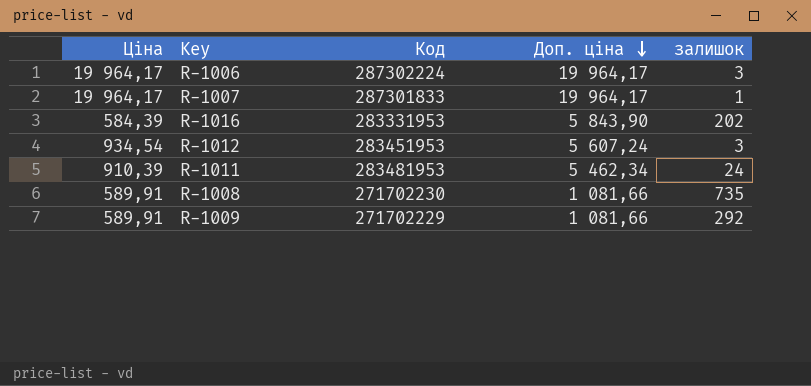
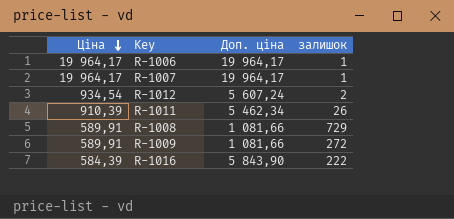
row order: Доп. ціна descending -> Ціна descending
column Код | position: 3 -> none
R-1006 | залишок: 3 -> 1
R-1012 | залишок: 3 -> 2
R-1011 | залишок: 24 -> 26
R-1008 | залишок: 735 -> 729
R-1009 | залишок: 292 -> 272
R-1016 | залишок: 202 -> 222

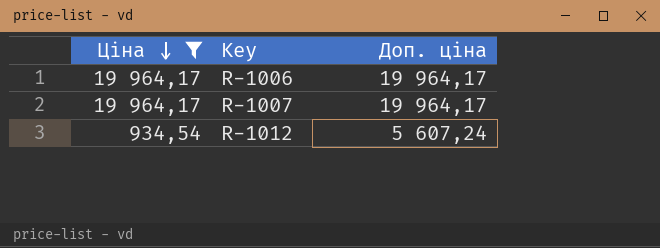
filter: none -> Ціна >= 934,54
column залишок | position: 4 -> none

